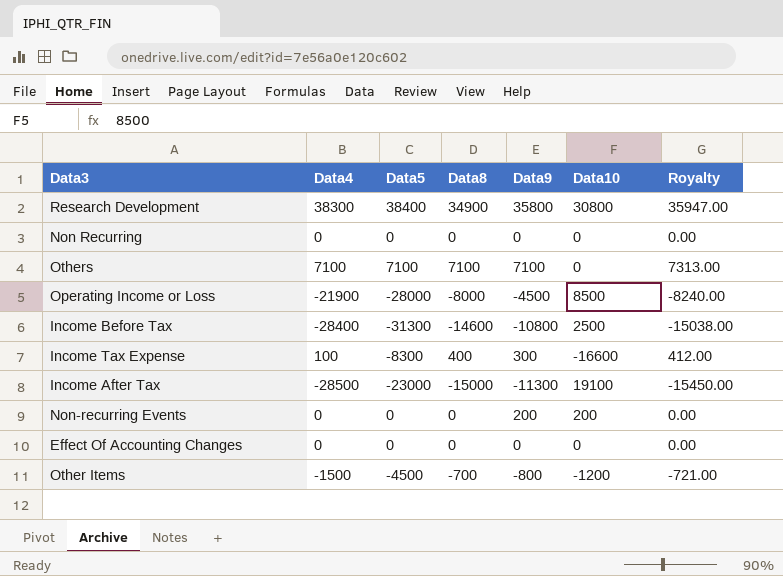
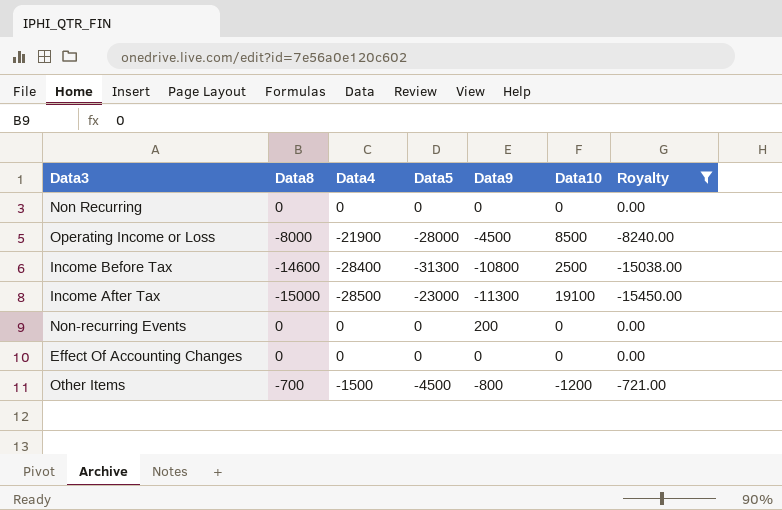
filter: none -> Royalty <= 0.00
column Data8 | position: 4 -> 2
Non-recurring Events | Data10: 200 -> 0

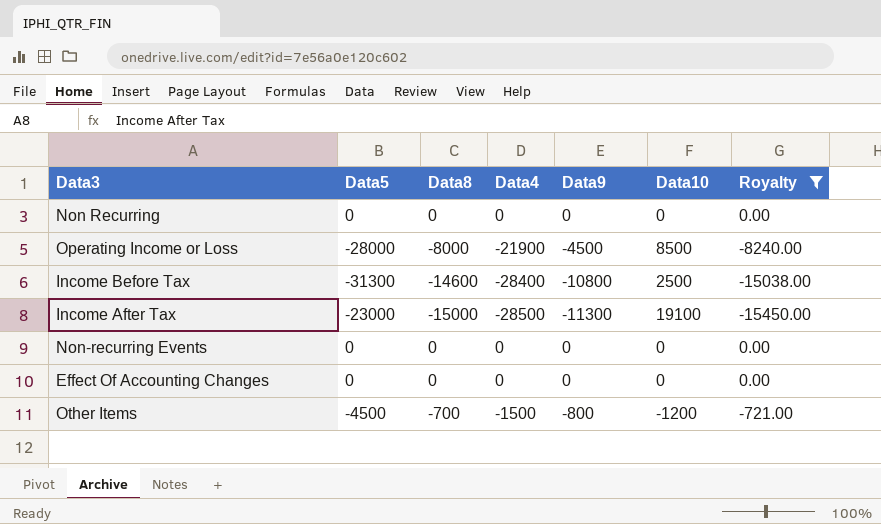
column Data5 | position: 4 -> 2
Non-recurring Events | Data9: 200 -> 0

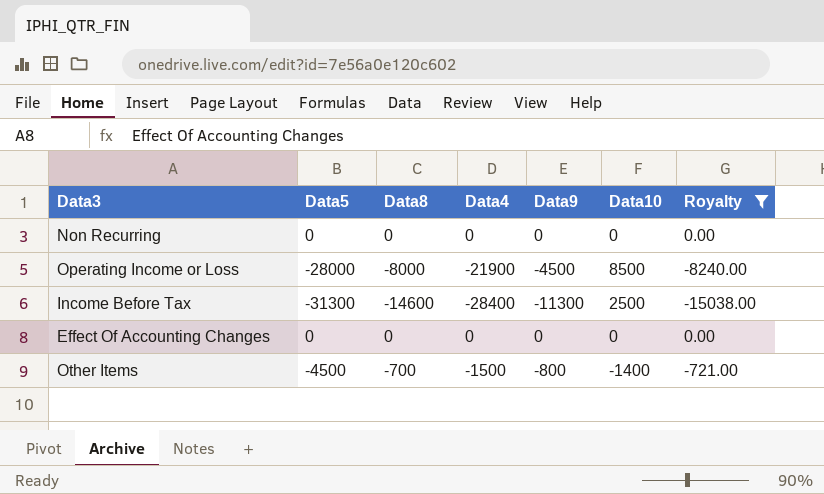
row Income After Tax: -23000 | -15000 | -28500 | -11300 | 19100 | -15450.00 -> none
row Non-recurring Events: 0 | 0 | 0 | 0 | 0 | 0.00 -> none
Income Before Tax | Data9: -10800 -> -11300
Other Items | Data10: -1200 -> -1400

